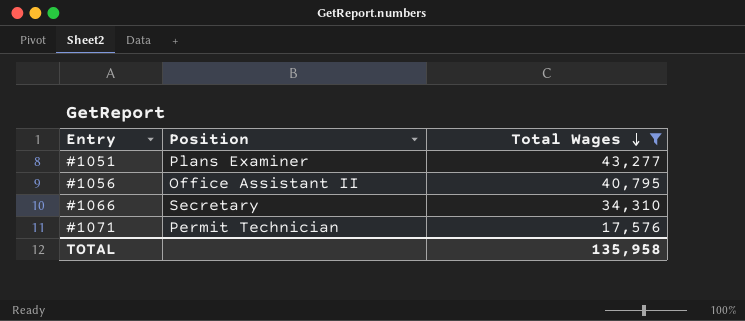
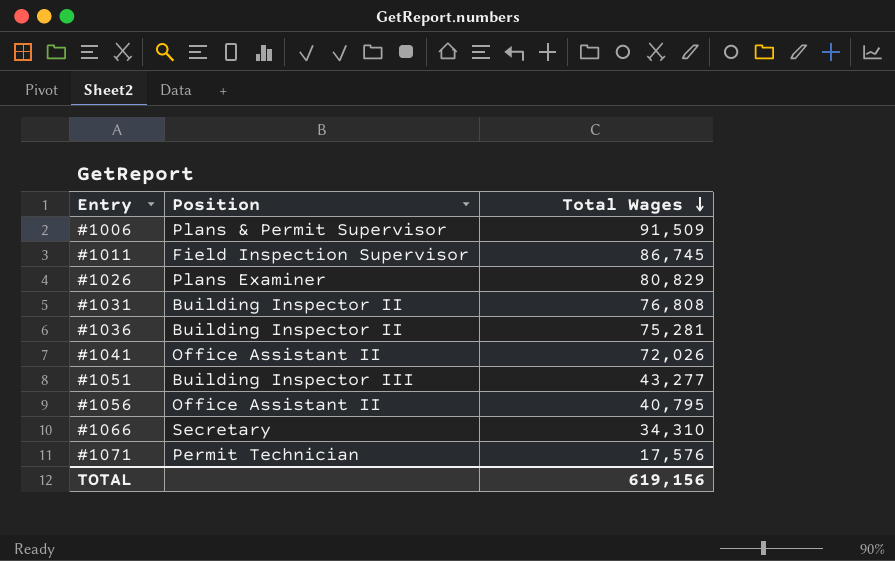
filter: Total Wages <= 43,277 -> none
#1051 | Position: Plans Examiner -> Building Inspector III
TOTAL | Total Wages: 135,958 -> 619,156

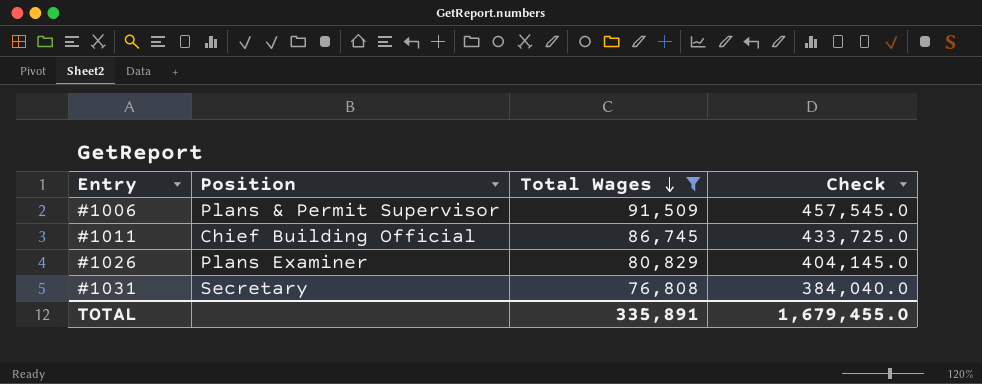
filter: none -> Total Wages >= 76,808
column Check | formula: none -> [Total Wages] * 5
#1011 | Position: Field Inspection Supervisor -> Chief Building Official
#1031 | Position: Building Inspector II -> Secretary
TOTAL | Total Wages: 619,156 -> 335,891

